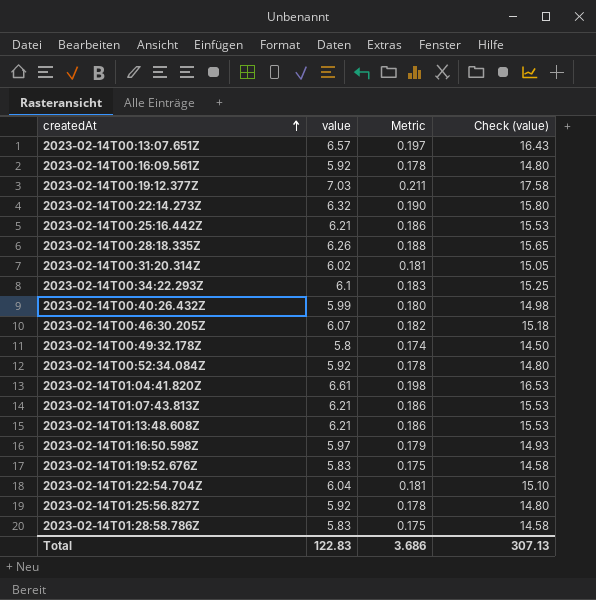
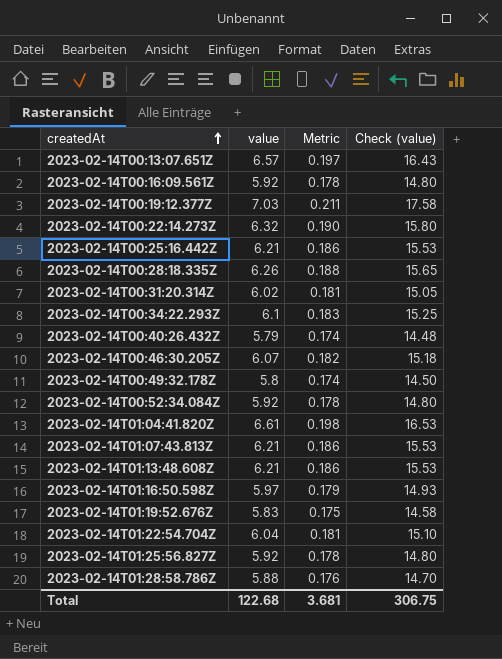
2023-02-14T00:40:26.432Z | value: 5.99 -> 5.79
2023-02-14T00:40:26.432Z | Metric: 0.180 -> 0.174
2023-02-14T00:40:26.432Z | Check (value): 14.98 -> 14.48
2023-02-14T01:28:58.786Z | value: 5.83 -> 5.88
2023-02-14T01:28:58.786Z | Metric: 0.175 -> 0.176
2023-02-14T01:28:58.786Z | Check (value): 14.58 -> 14.70
Total | value: 122.83 -> 122.68
Total | Metric: 3.686 -> 3.681
Total | Check (value): 307.13 -> 306.75

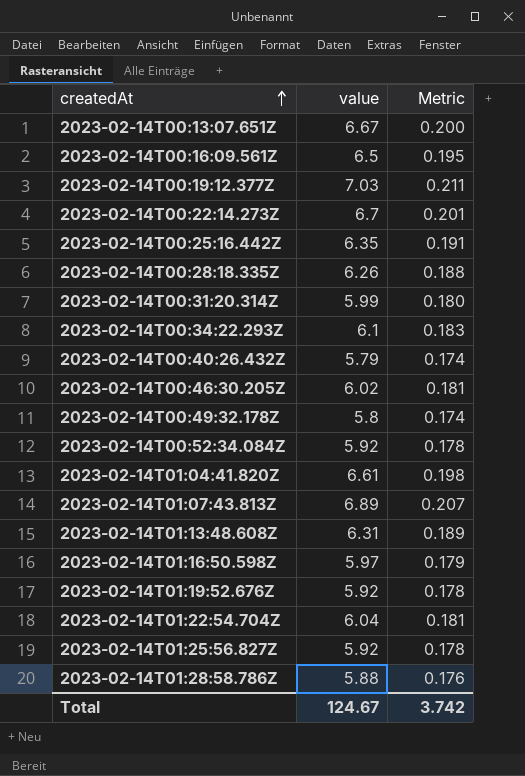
column Check (value) | formula: [value] * 2.5 -> none
2023-02-14T00:13:07.651Z | value: 6.57 -> 6.67
2023-02-14T00:13:07.651Z | Metric: 0.197 -> 0.200
2023-02-14T00:16:09.561Z | value: 5.92 -> 6.5
2023-02-14T00:16:09.561Z | Metric: 0.178 -> 0.195
2023-02-14T00:22:14.273Z | value: 6.32 -> 6.7
2023-02-14T00:22:14.273Z | Metric: 0.190 -> 0.201
2023-02-14T00:25:16.442Z | value: 6.21 -> 6.35
2023-02-14T00:25:16.442Z | Metric: 0.186 -> 0.191
2023-02-14T00:31:20.314Z | value: 6.02 -> 5.99
2023-02-14T00:31:20.314Z | Metric: 0.181 -> 0.180
2023-02-14T00:46:30.205Z | value: 6.07 -> 6.02
2023-02-14T00:46:30.205Z | Metric: 0.182 -> 0.181
2023-02-14T01:07:43.813Z | value: 6.21 -> 6.89
2023-02-14T01:07:43.813Z | Metric: 0.186 -> 0.207
2023-02-14T01:13:48.608Z | value: 6.21 -> 6.31
2023-02-14T01:13:48.608Z | Metric: 0.186 -> 0.189
2023-02-14T01:19:52.676Z | value: 5.83 -> 5.92
2023-02-14T01:19:52.676Z | Metric: 0.175 -> 0.178
Total | value: 122.68 -> 124.67
Total | Metric: 3.681 -> 3.742

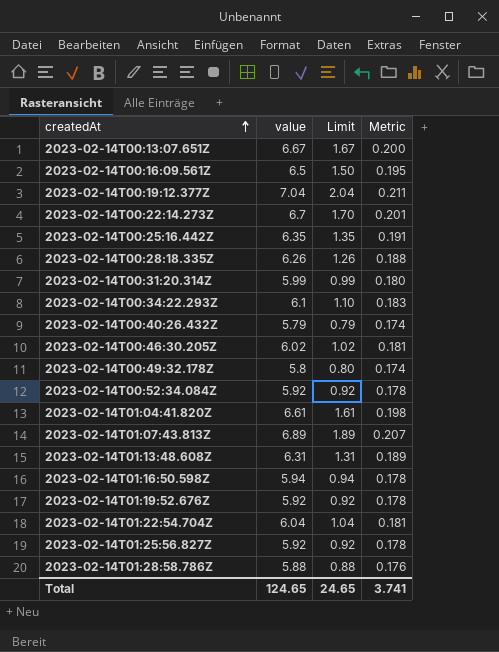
column Limit | formula: none -> [value] - 5
2023-02-14T00:19:12.377Z | value: 7.03 -> 7.04
2023-02-14T01:16:50.598Z | value: 5.97 -> 5.94
2023-02-14T01:16:50.598Z | Metric: 0.179 -> 0.178
Total | value: 124.67 -> 124.65
Total | Metric: 3.742 -> 3.741

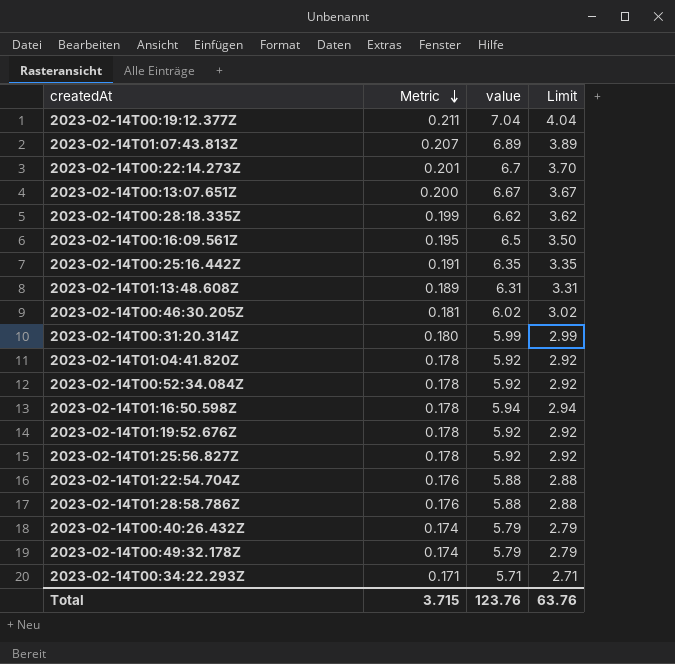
row order: createdAt ascending -> Metric descending
column Metric | position: 4 -> 2
column Limit | formula: [value] - 5 -> [value] - 3
2023-02-14T00:28:18.335Z | Metric: 0.188 -> 0.199
2023-02-14T00:28:18.335Z | value: 6.26 -> 6.62
2023-02-14T01:04:41.820Z | Metric: 0.198 -> 0.178
2023-02-14T01:04:41.820Z | value: 6.61 -> 5.92
2023-02-14T01:22:54.704Z | Metric: 0.181 -> 0.176
2023-02-14T01:22:54.704Z | value: 6.04 -> 5.88
2023-02-14T00:49:32.178Z | value: 5.8 -> 5.79
2023-02-14T00:34:22.293Z | Metric: 0.183 -> 0.171
2023-02-14T00:34:22.293Z | value: 6.1 -> 5.71
Total | Metric: 3.741 -> 3.715
Total | value: 124.65 -> 123.76
Total | Limit: 24.65 -> 63.76

